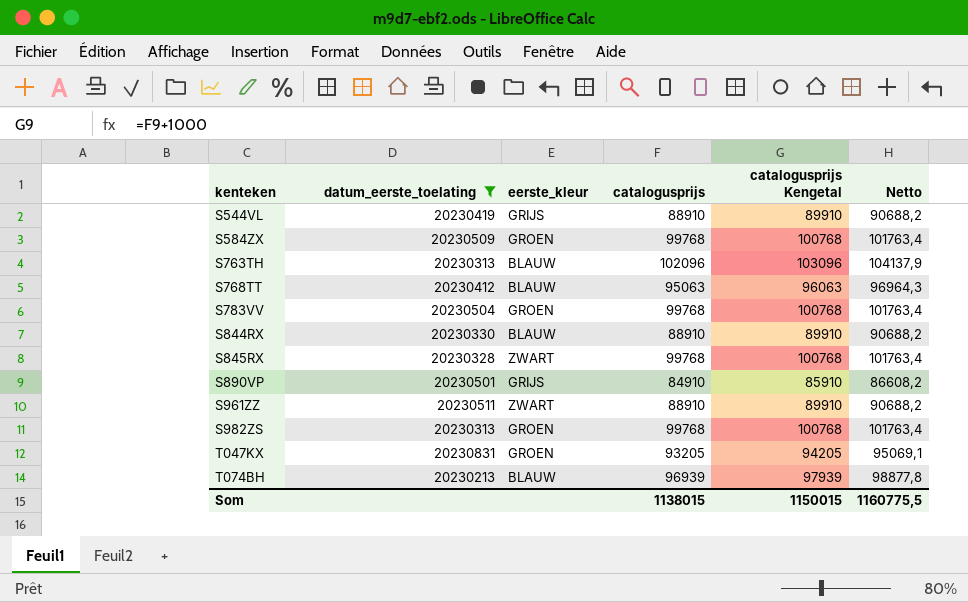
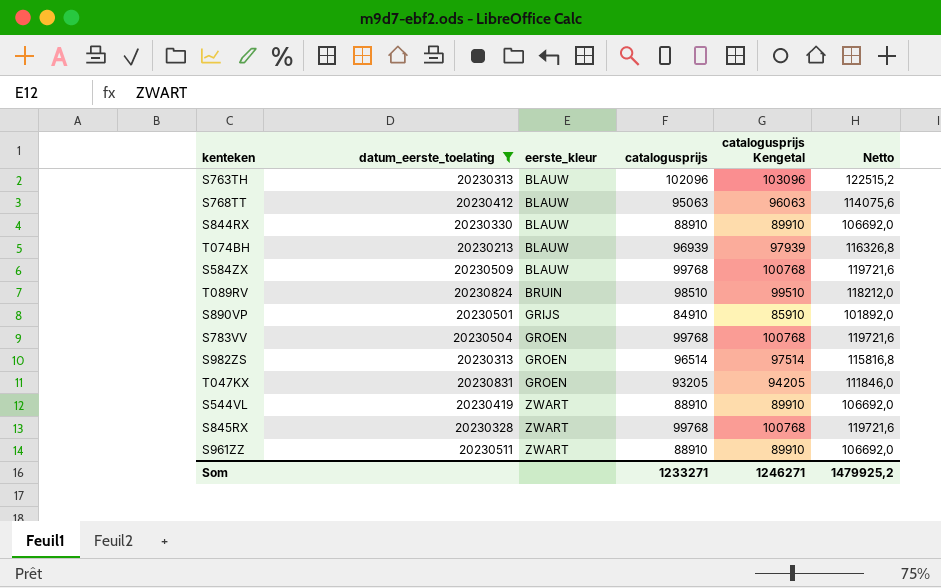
row order: kenteken ascending -> eerste_kleur ascending
column Netto | formula: [catalogusprijs] * 1,02 -> [catalogusprijs] * 1,2
S584ZX | eerste_kleur: GROEN -> BLAUW
row T089RV: none -> 20230824 | BRUIN | 98510 | 99510 | 118212,0
S982ZS | catalogusprijs: 99768 -> 96514
S982ZS | catalogusprijs Kengetal: 100768 -> 97514
S544VL | eerste_kleur: GRIJS -> ZWART
Som | catalogusprijs: 1138015 -> 1233271
Som | catalogusprijs Kengetal: 1150015 -> 1246271
Som | Netto: 1160775,5 -> 1479925,2

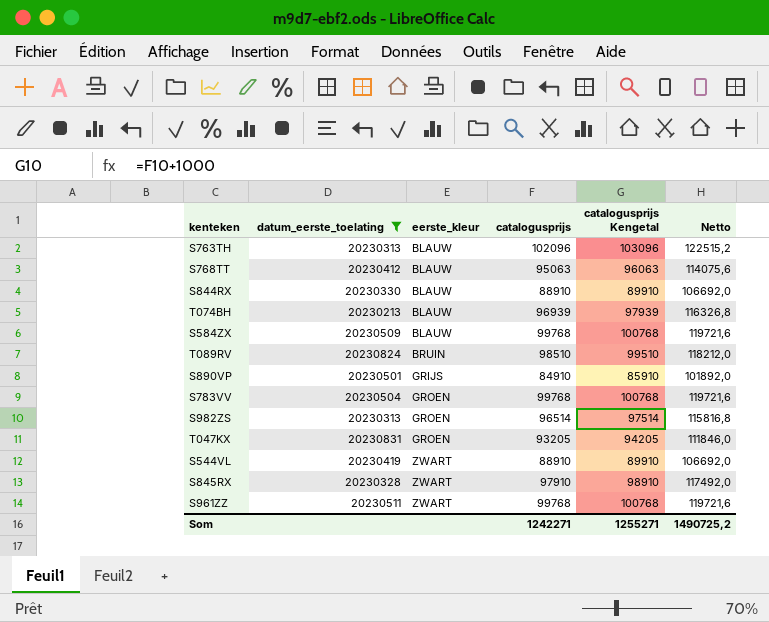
S845RX | catalogusprijs: 99768 -> 97910
S845RX | catalogusprijs Kengetal: 100768 -> 98910
S845RX | Netto: 119721,6 -> 117492,0
S961ZZ | catalogusprijs: 88910 -> 99768
S961ZZ | catalogusprijs Kengetal: 89910 -> 100768
S961ZZ | Netto: 106692,0 -> 119721,6
Som | catalogusprijs: 1233271 -> 1242271
Som | catalogusprijs Kengetal: 1246271 -> 1255271
Som | Netto: 1479925,2 -> 1490725,2

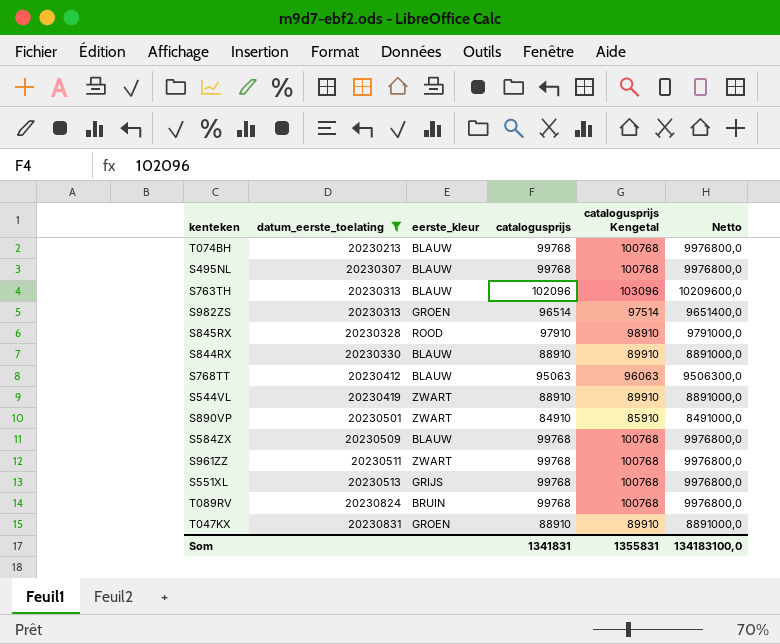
row order: eerste_kleur ascending -> datum_eerste_toelating ascending
column Netto | formula: [catalogusprijs] * 1,2 -> [catalogusprijs] * 100
row S783VV: 20230504 | GROEN | 99768 | 100768 | 119721,6 -> none
T074BH | catalogusprijs: 96939 -> 99768
T074BH | catalogusprijs Kengetal: 97939 -> 100768
row S495NL: none -> 20230307 | BLAUW | 99768 | 100768 | 9976800,0
S845RX | eerste_kleur: ZWART -> ROOD
S890VP | eerste_kleur: GRIJS -> ZWART
row S551XL: none -> 20230513 | GRIJS | 99768 | 100768 | 9976800,0
T089RV | catalogusprijs: 98510 -> 99768
T089RV | catalogusprijs Kengetal: 99510 -> 100768
T047KX | catalogusprijs: 93205 -> 88910
T047KX | catalogusprijs Kengetal: 94205 -> 89910
Som | catalogusprijs: 1242271 -> 1341831
Som | catalogusprijs Kengetal: 1255271 -> 1355831
Som | Netto: 1490725,2 -> 134183100,0

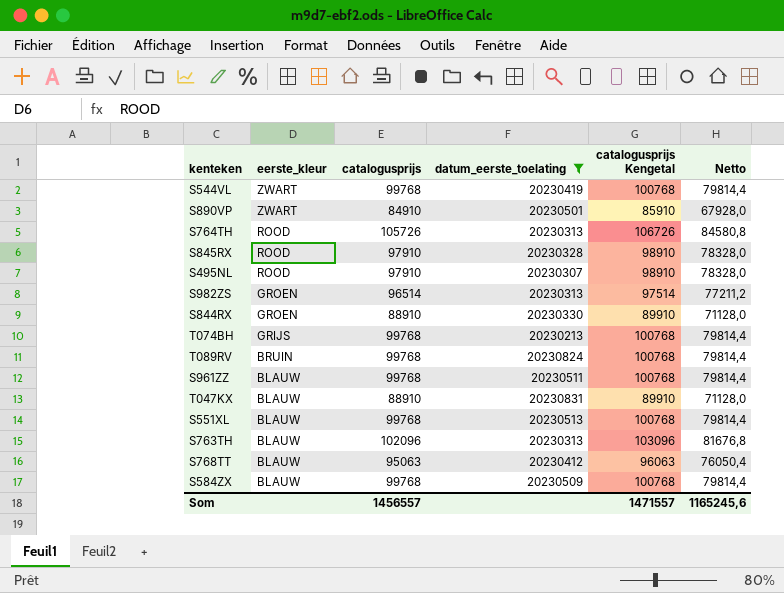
row order: datum_eerste_toelating ascending -> eerste_kleur descending
column datum_eerste_toelating | position: 2 -> 4
column Netto | formula: [catalogusprijs] * 100 -> [catalogusprijs] * 0,8
S544VL | catalogusprijs: 88910 -> 99768
S544VL | catalogusprijs Kengetal: 89910 -> 100768
row S764TH: none -> ROOD | 105726 | 20230313 | 106726 | 84580,8
S495NL | eerste_kleur: BLAUW -> ROOD
S495NL | catalogusprijs: 99768 -> 97910
S495NL | catalogusprijs Kengetal: 100768 -> 98910
S844RX | eerste_kleur: BLAUW -> GROEN
T074BH | eerste_kleur: BLAUW -> GRIJS
S961ZZ | eerste_kleur: ZWART -> BLAUW
T047KX | eerste_kleur: GROEN -> BLAUW
S551XL | eerste_kleur: GRIJS -> BLAUW
Som | catalogusprijs: 1341831 -> 1456557
Som | catalogusprijs Kengetal: 1355831 -> 1471557
Som | Netto: 134183100,0 -> 1165245,6

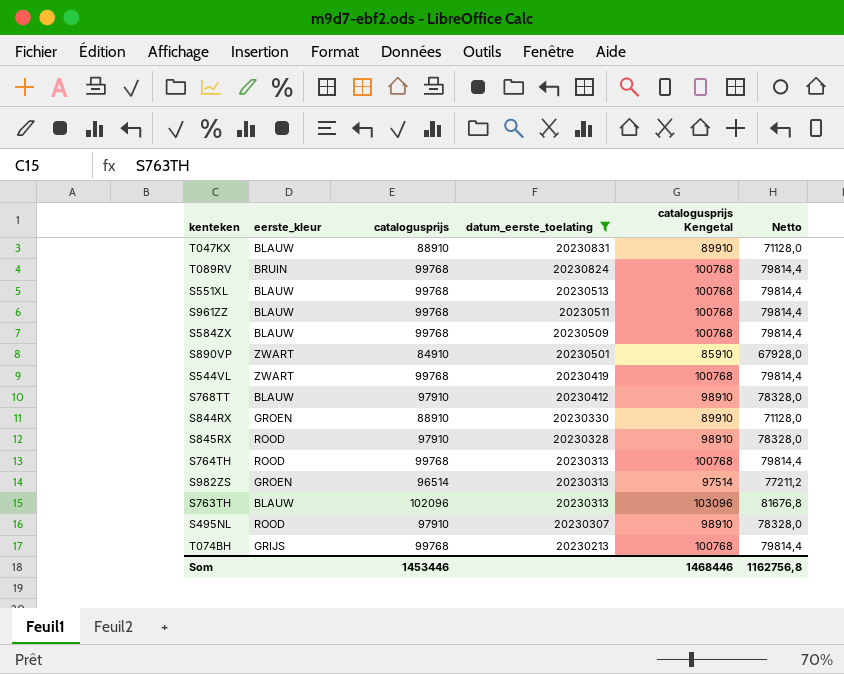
row order: eerste_kleur descending -> datum_eerste_toelating descending
S768TT | catalogusprijs: 95063 -> 97910
S768TT | catalogusprijs Kengetal: 96063 -> 98910
S768TT | Netto: 76050,4 -> 78328,0
S764TH | catalogusprijs: 105726 -> 99768
S764TH | catalogusprijs Kengetal: 106726 -> 100768
S764TH | Netto: 84580,8 -> 79814,4
Som | catalogusprijs: 1456557 -> 1453446
Som | catalogusprijs Kengetal: 1471557 -> 1468446
Som | Netto: 1165245,6 -> 1162756,8

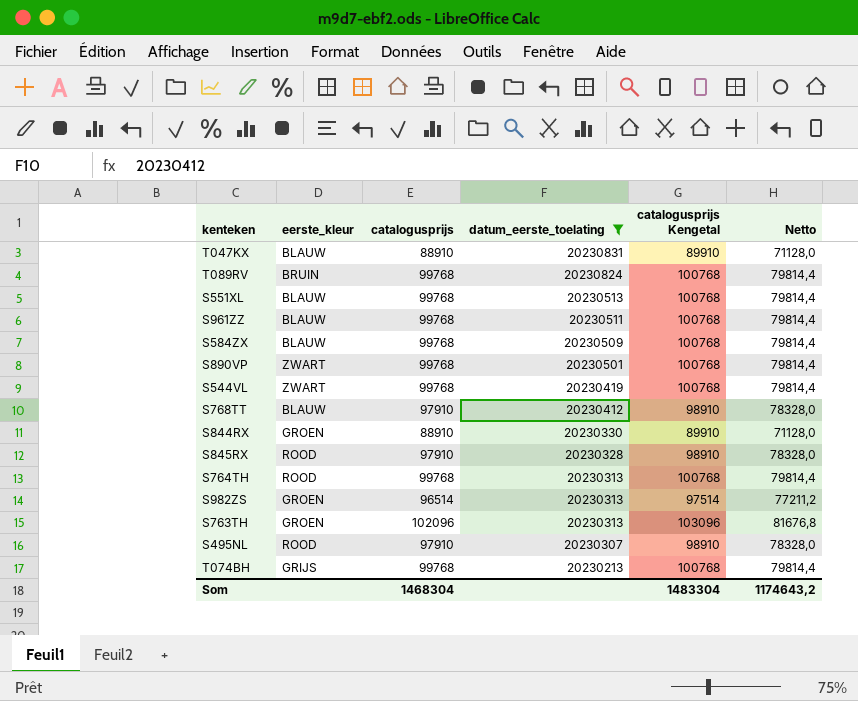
S890VP | catalogusprijs: 84910 -> 99768
S890VP | catalogusprijs Kengetal: 85910 -> 100768
S890VP | Netto: 67928,0 -> 79814,4
S763TH | eerste_kleur: BLAUW -> GROEN
Som | catalogusprijs: 1453446 -> 1468304
Som | catalogusprijs Kengetal: 1468446 -> 1483304
Som | Netto: 1162756,8 -> 1174643,2

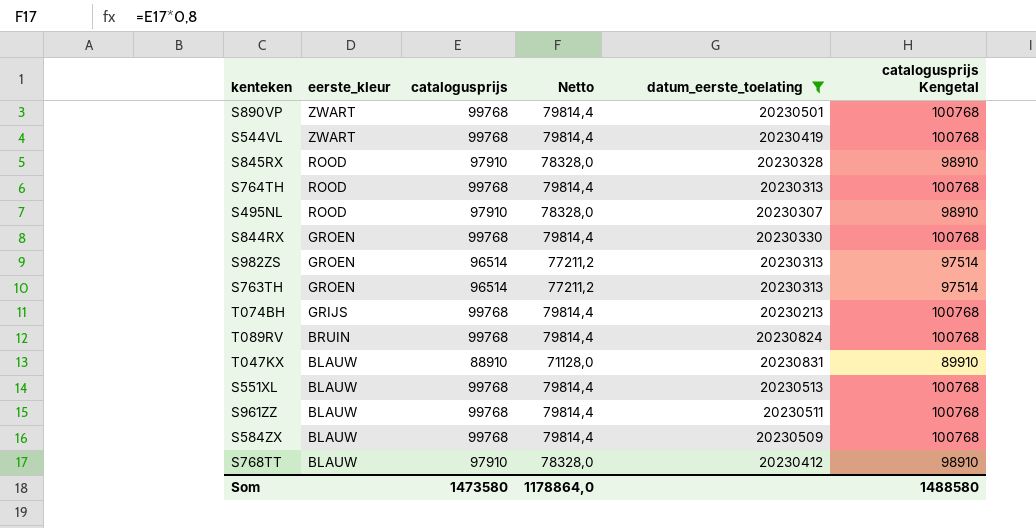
row order: datum_eerste_toelating descending -> eerste_kleur descending
column Netto | position: 6 -> 4
S844RX | catalogusprijs: 88910 -> 99768
S844RX | Netto: 71128,0 -> 79814,4
S844RX | catalogusprijs Kengetal: 89910 -> 100768
S763TH | catalogusprijs: 102096 -> 96514
S763TH | Netto: 81676,8 -> 77211,2
S763TH | catalogusprijs Kengetal: 103096 -> 97514
Som | catalogusprijs: 1468304 -> 1473580
Som | Netto: 1174643,2 -> 1178864,0
Som | catalogusprijs Kengetal: 1483304 -> 1488580

